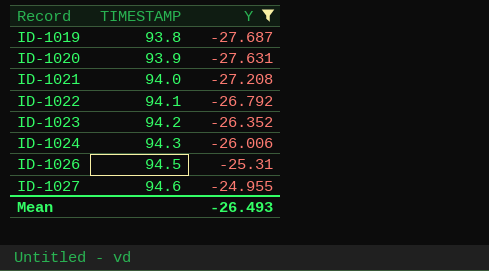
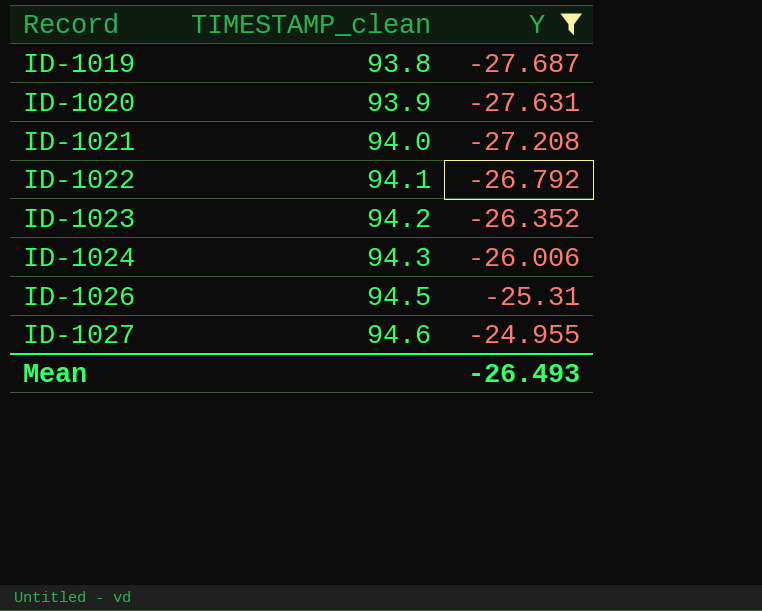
column name: TIMESTAMP -> TIMESTAMP_clean

